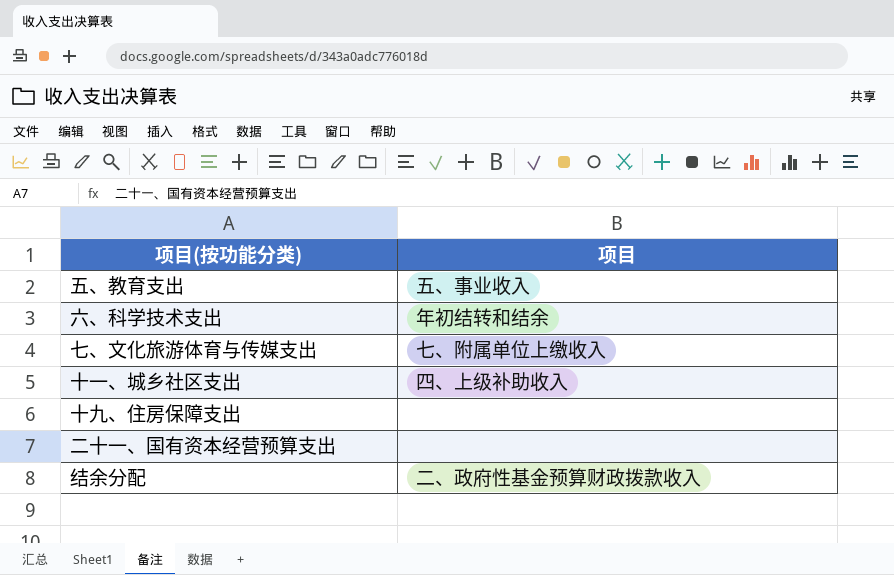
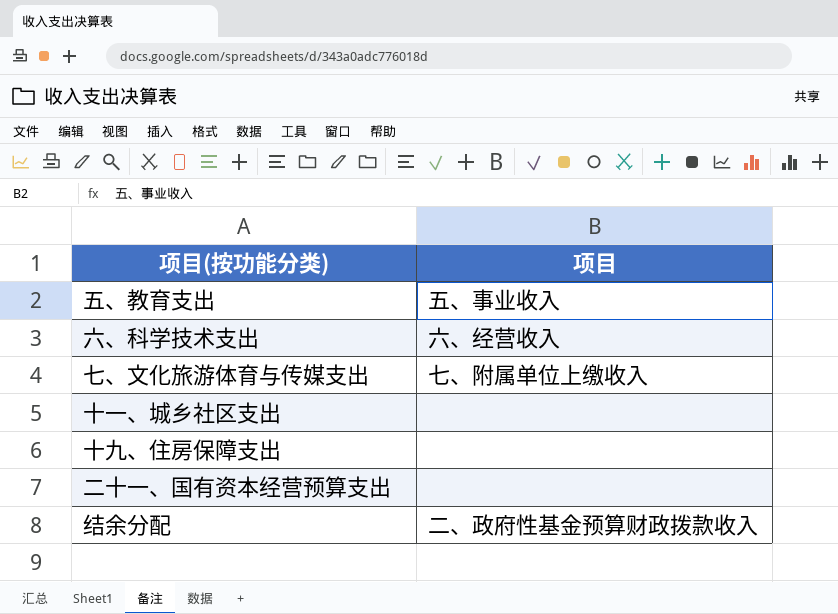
六、科学技术支出 | 项目: 年初结转和结余 -> 六、经营收入
十一、城乡社区支出 | 项目: 四、上级补助收入 -> none

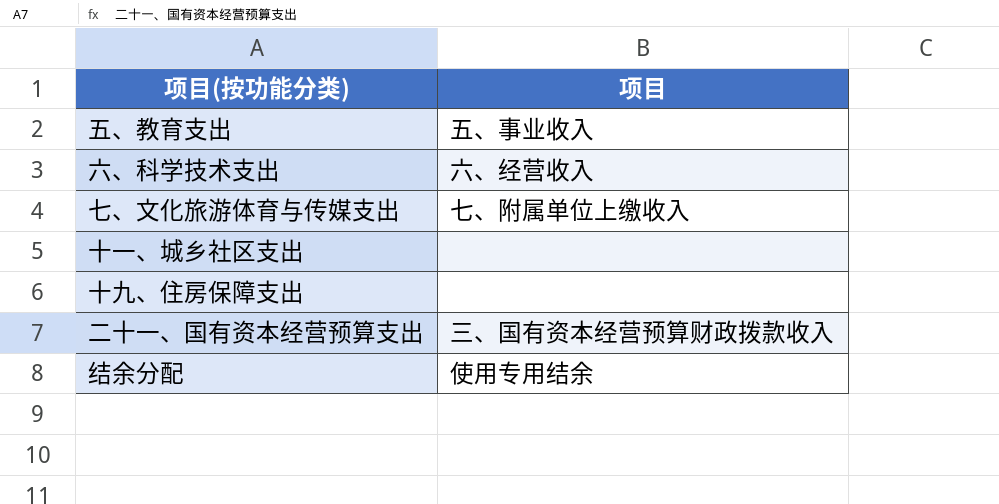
二十一、国有资本经营预算支出 | 项目: none -> 三、国有资本经营预算财政拨款收入
结余分配 | 项目: 二、政府性基金预算财政拨款收入 -> 使用专用结余

